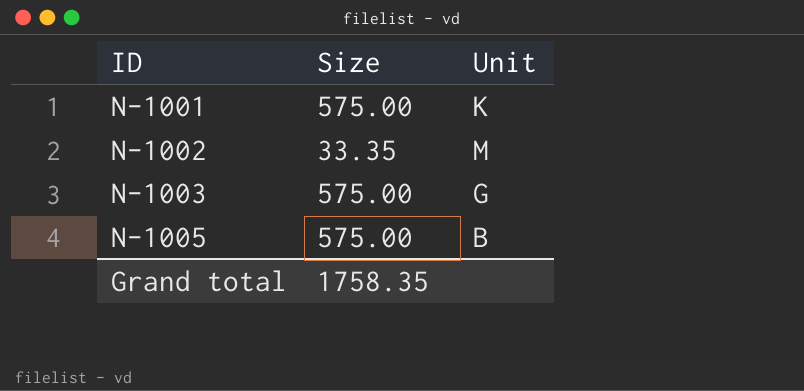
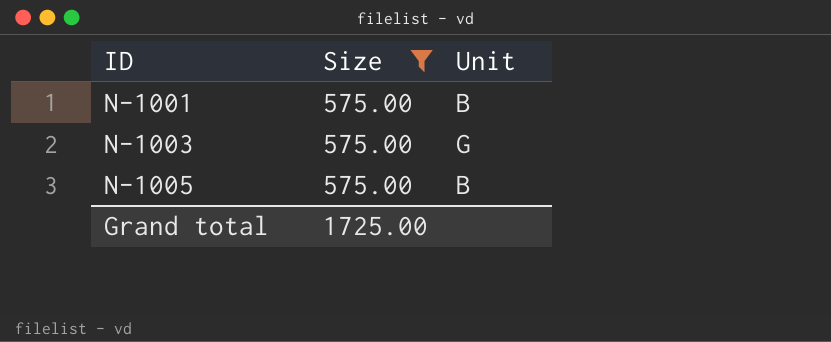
filter: none -> Size = 575.00
N-1001 | Unit: K -> B
Grand total | Size: 1758.35 -> 1725.00

